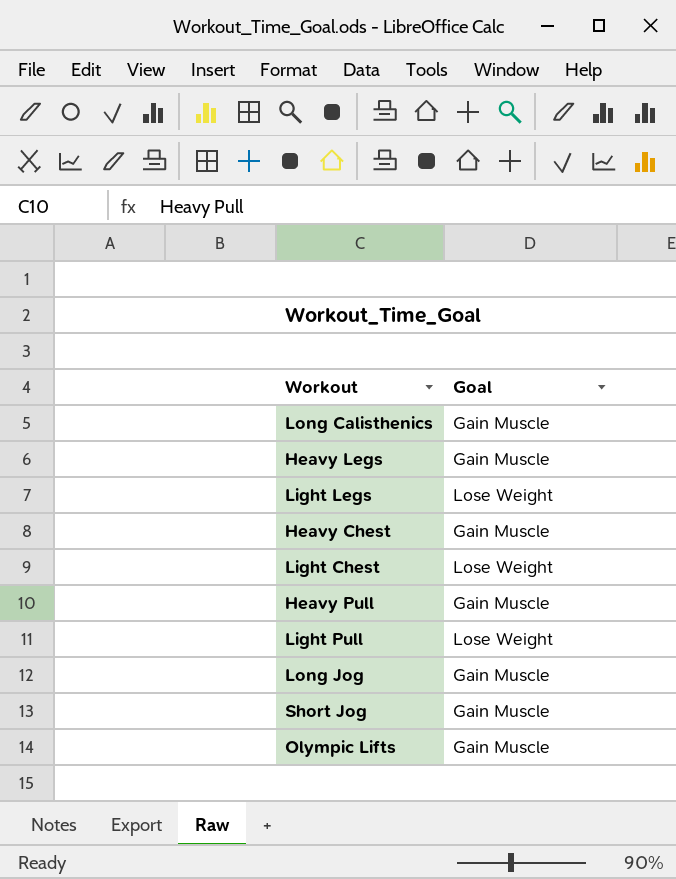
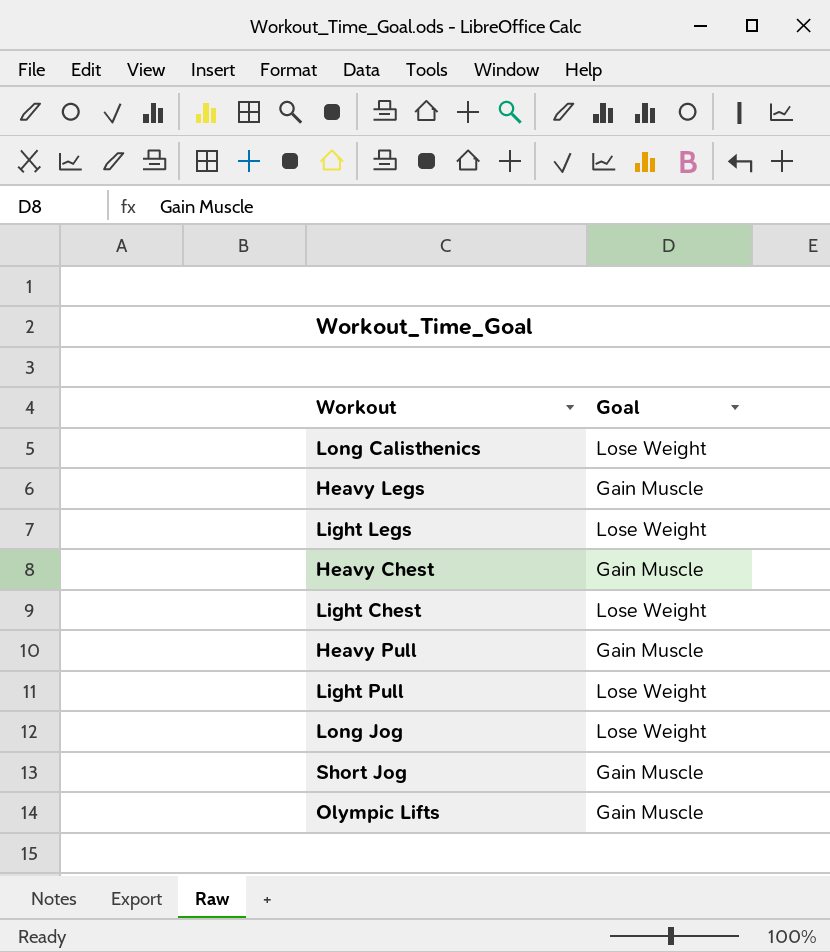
Long Calisthenics | Goal: Gain Muscle -> Lose Weight
Long Jog | Goal: Gain Muscle -> Lose Weight

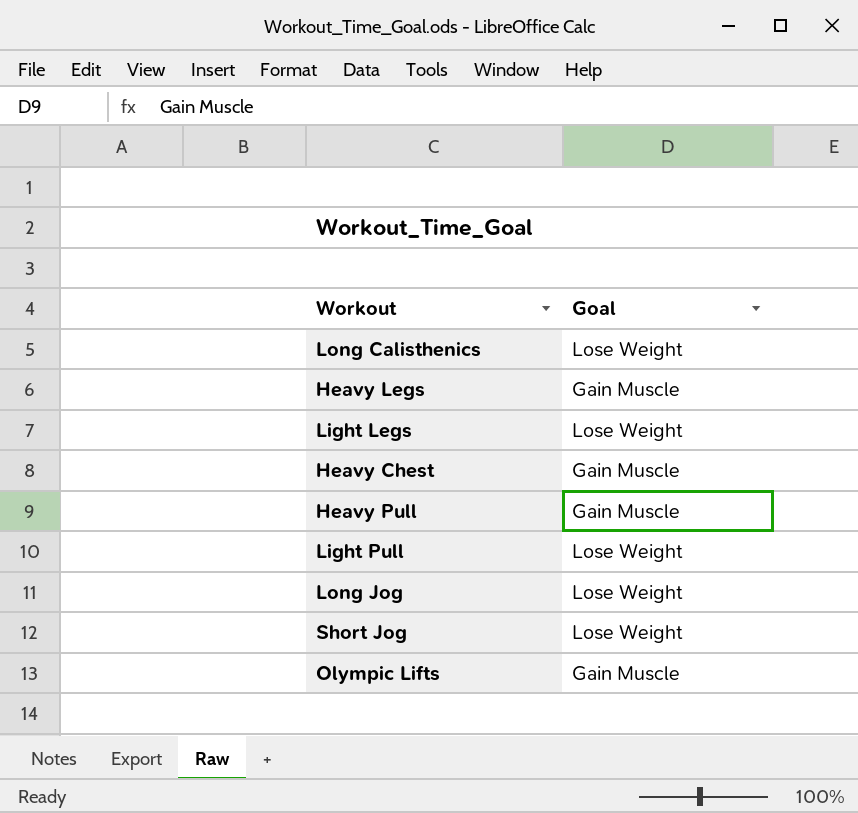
row Light Chest: Lose Weight -> none
Short Jog | Goal: Gain Muscle -> Lose Weight

